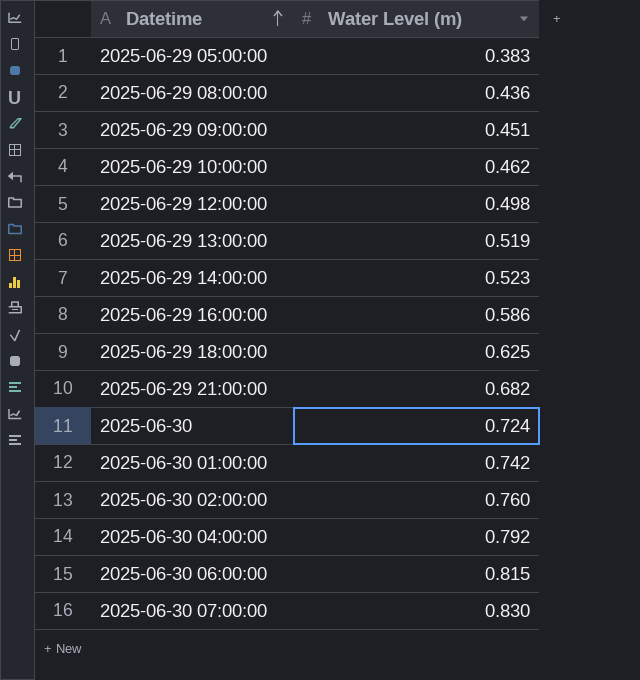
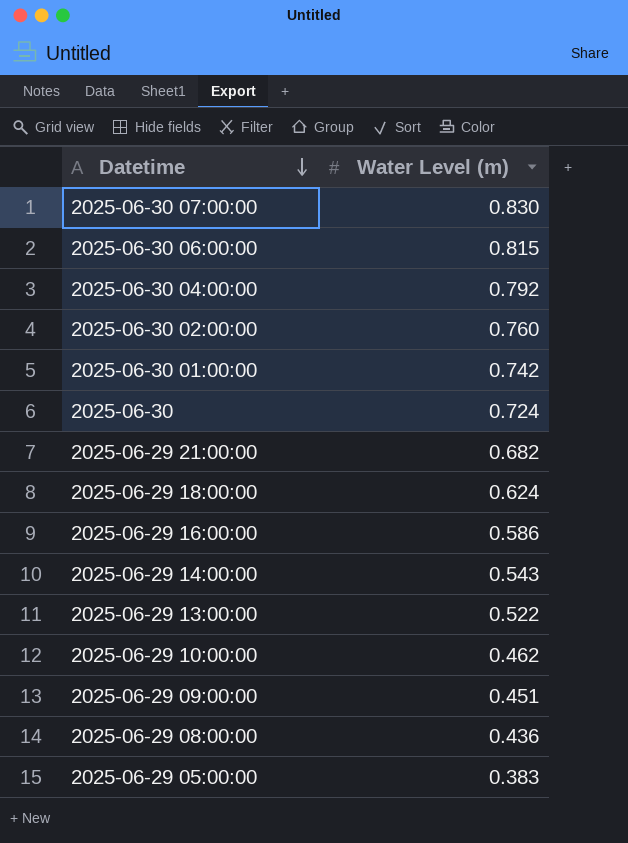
row order: Datetime ascending -> Datetime descending
row 2025-06-29 12:00:00: 0.498 -> none
2025-06-29 18:00:00 | Water Level (m): 0.625 -> 0.624
2025-06-29 14:00:00 | Water Level (m): 0.523 -> 0.543
2025-06-29 13:00:00 | Water Level (m): 0.519 -> 0.522

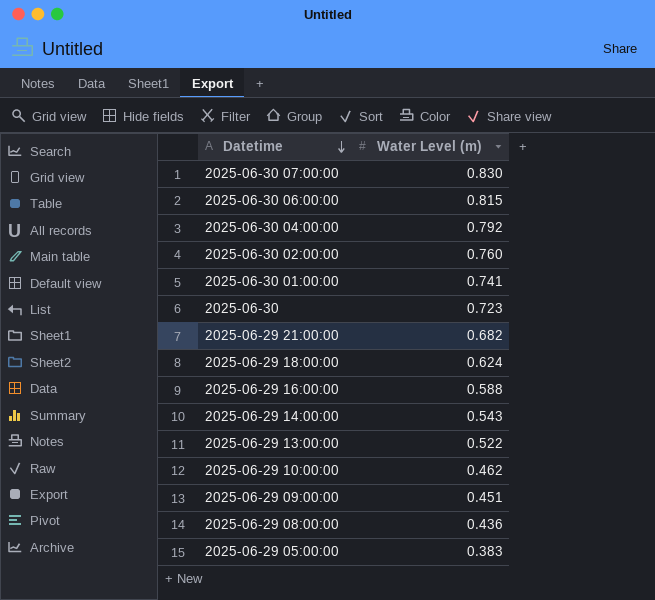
2025-06-30 01:00:00 | Water Level (m): 0.742 -> 0.741
2025-06-30 | Water Level (m): 0.724 -> 0.723
2025-06-29 16:00:00 | Water Level (m): 0.586 -> 0.588

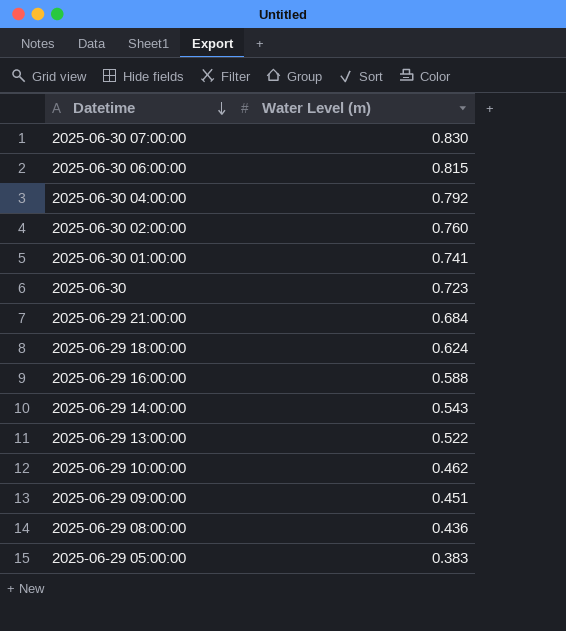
2025-06-29 21:00:00 | Water Level (m): 0.682 -> 0.684

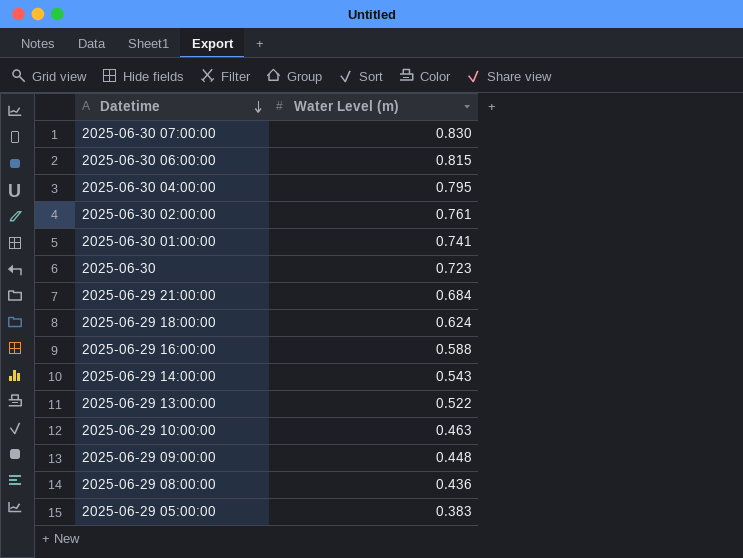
2025-06-30 04:00:00 | Water Level (m): 0.792 -> 0.795
2025-06-30 02:00:00 | Water Level (m): 0.760 -> 0.761
2025-06-29 10:00:00 | Water Level (m): 0.462 -> 0.463
2025-06-29 09:00:00 | Water Level (m): 0.451 -> 0.448

